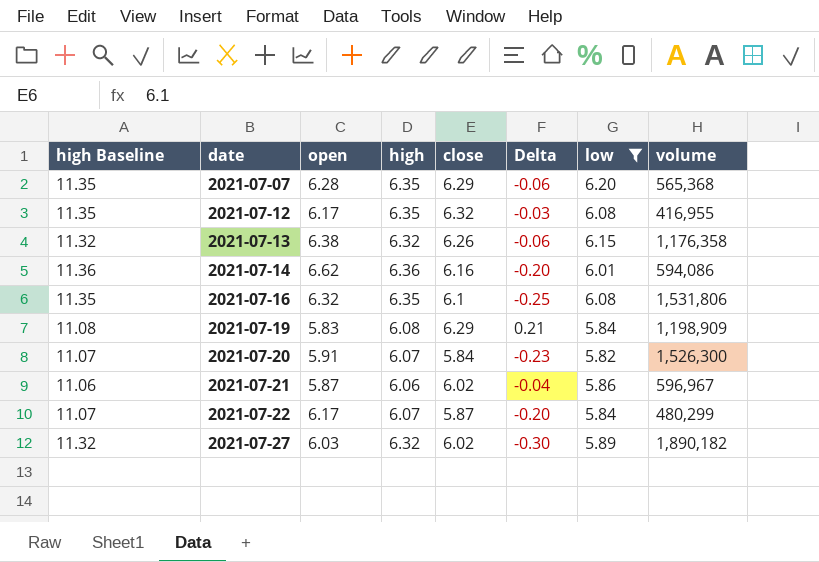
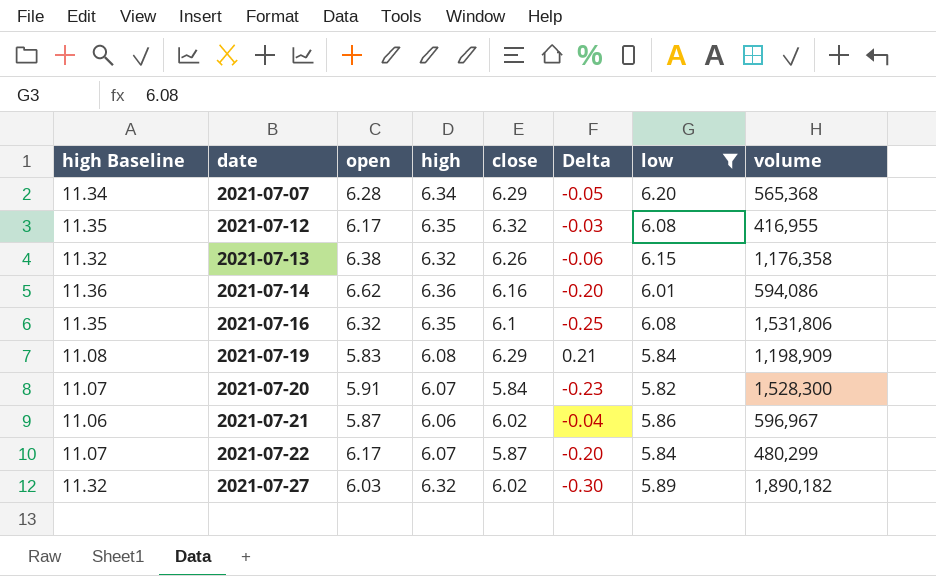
2021-07-07 | high Baseline: 11.35 -> 11.34
2021-07-07 | high: 6.35 -> 6.34
2021-07-07 | Delta: -0.06 -> -0.05
2021-07-20 | volume: 1,526,300 -> 1,528,300

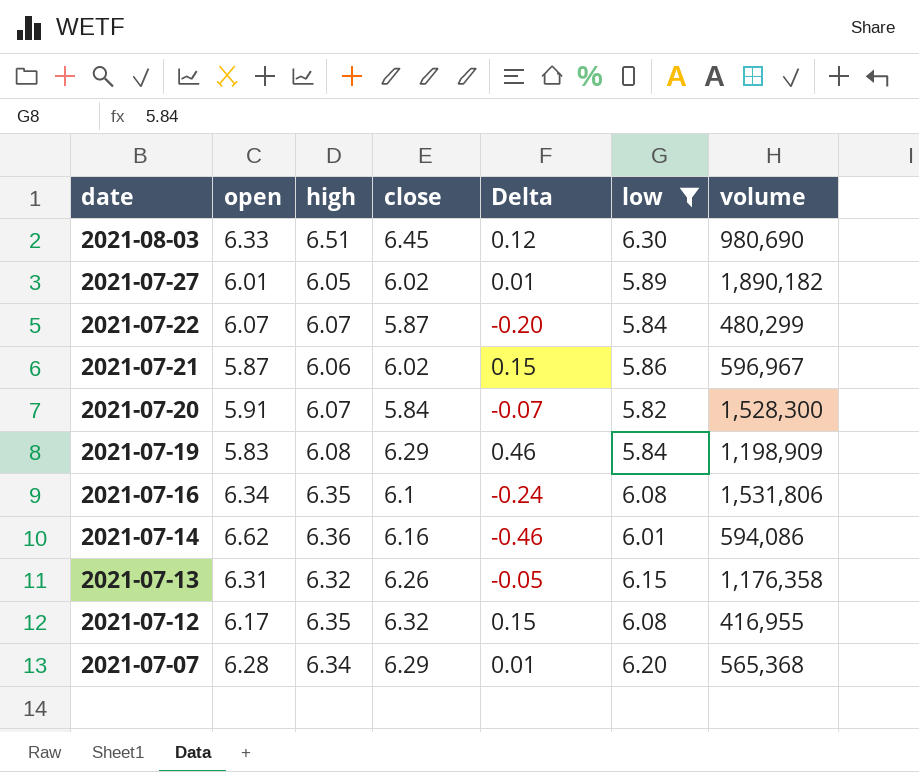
row order: date ascending -> date descending
column high Baseline | formula: [high] + 5 -> none
column Delta | formula: [close] - [high] -> [close] - [open]
row 2021-08-03: none -> 6.33 | 6.51 | 6.45 | 0.12 | 6.30 | 980,690
2021-07-27 | open: 6.03 -> 6.01
2021-07-27 | high: 6.32 -> 6.05
2021-07-22 | open: 6.17 -> 6.07
2021-07-16 | open: 6.32 -> 6.34
2021-07-13 | open: 6.38 -> 6.31

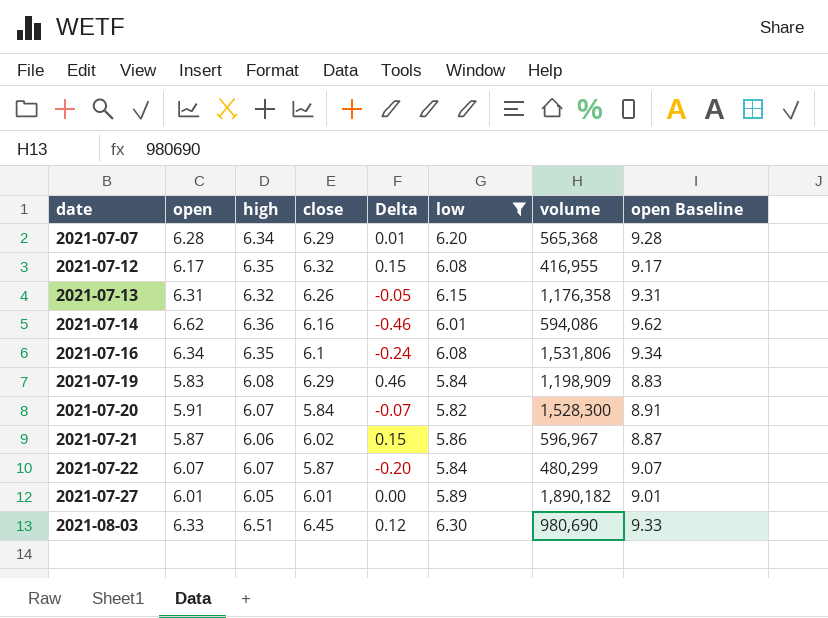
row order: date descending -> date ascending
column open Baseline | formula: none -> [open] + 3
2021-07-27 | close: 6.02 -> 6.01
2021-07-27 | Delta: 0.01 -> 0.00

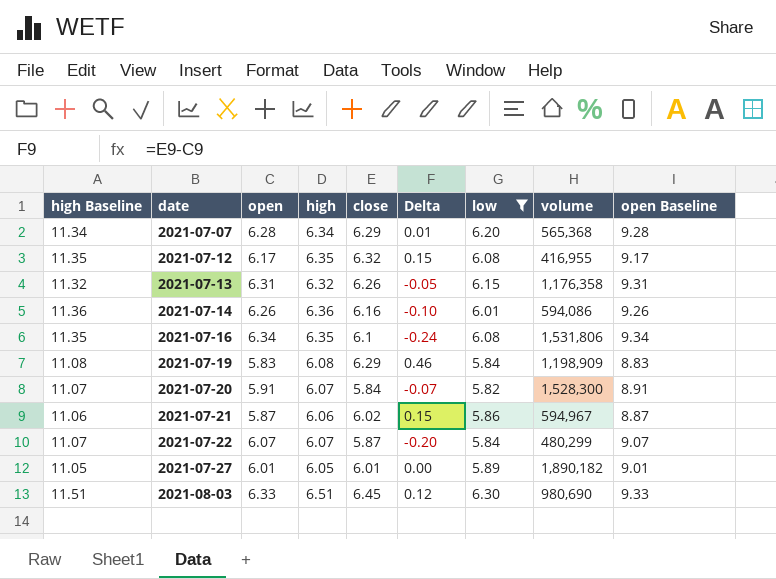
column high Baseline | formula: none -> [high] + 5
2021-07-14 | open: 6.62 -> 6.26
2021-07-14 | Delta: -0.46 -> -0.10
2021-07-14 | open Baseline: 9.62 -> 9.26
2021-07-21 | volume: 596,967 -> 594,967

